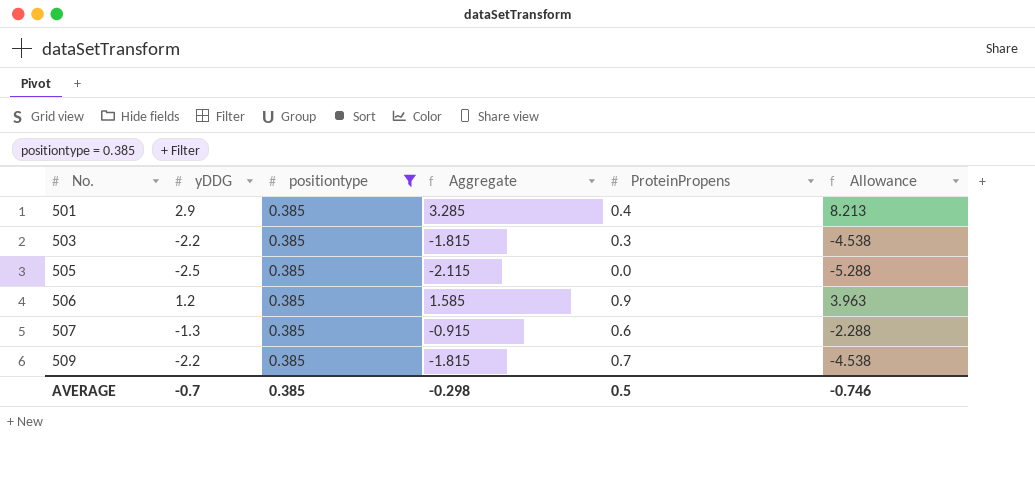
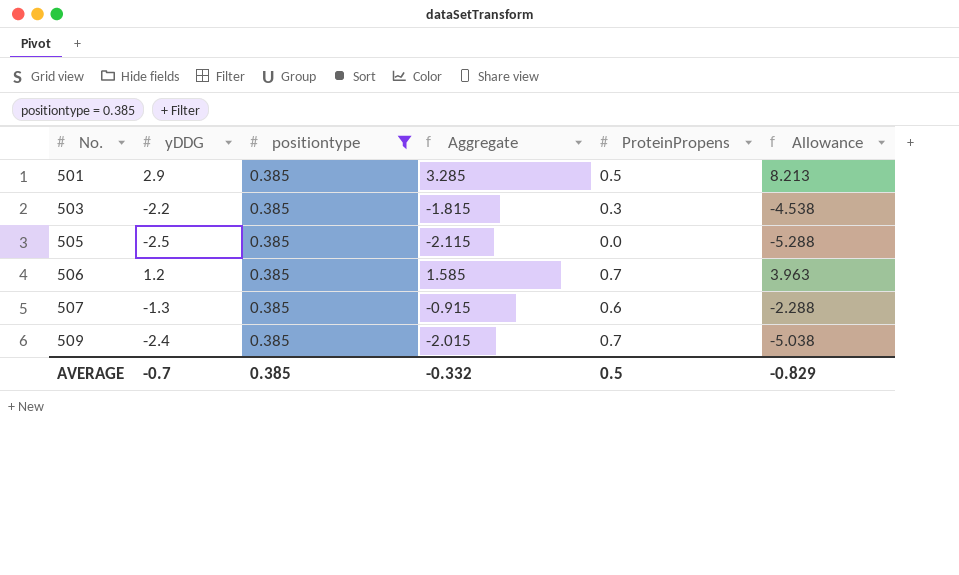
501 | ProteinPropens: 0.4 -> 0.5
506 | ProteinPropens: 0.9 -> 0.7
509 | yDDG: -2.2 -> -2.4
509 | Aggregate: -1.815 -> -2.015
509 | Allowance: -4.538 -> -5.038
AVERAGE | Aggregate: -0.298 -> -0.332
AVERAGE | Allowance: -0.746 -> -0.829

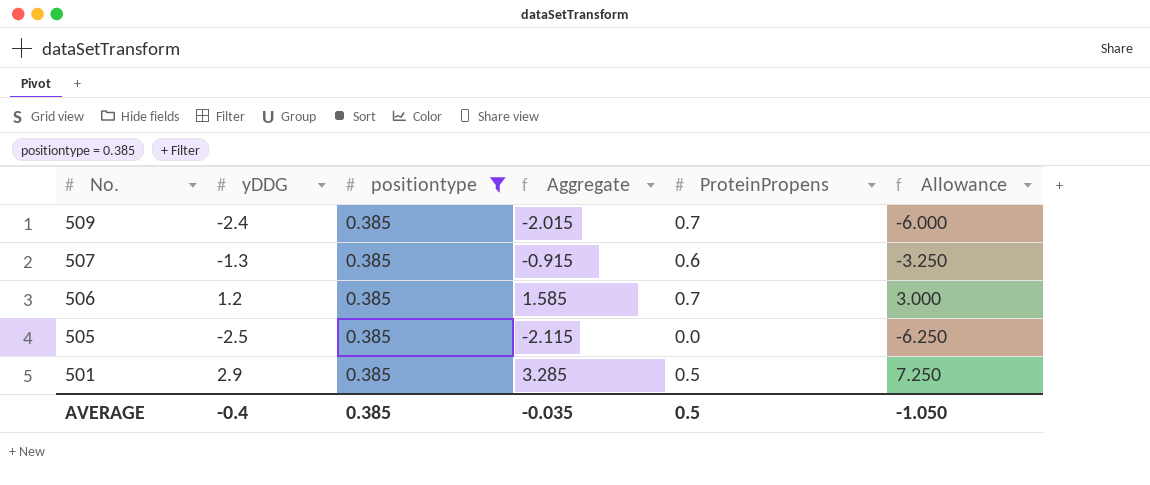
row order: No. ascending -> No. descending
column Allowance | formula: [Aggregate] * 2.5 -> [yDDG] * 2.5
row 503: -2.2 | 0.385 | -1.815 | 0.3 | -4.538 -> none
AVERAGE | yDDG: -0.7 -> -0.4
AVERAGE | Aggregate: -0.332 -> -0.035
AVERAGE | Allowance: -0.829 -> -1.050

